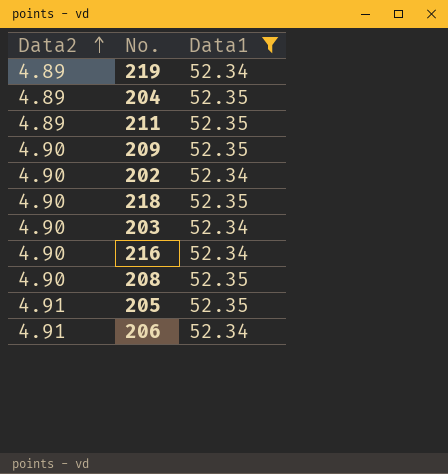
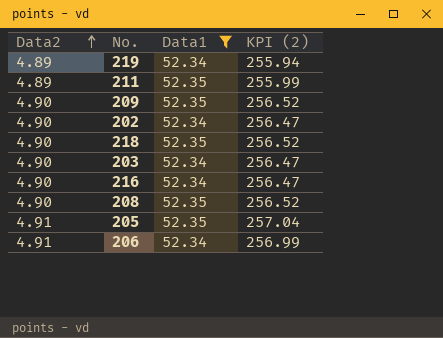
column KPI (2) | formula: none -> [Data2] * [Data1]
row 204: 4.89 | 52.35 -> none

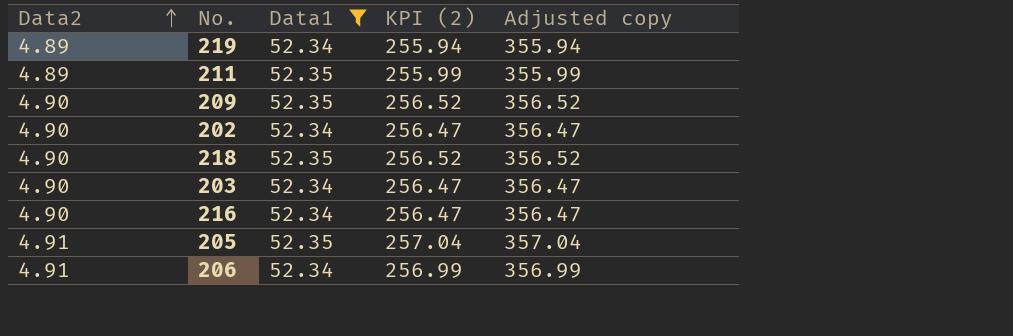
column Adjusted copy | formula: none -> [KPI (2)] + 100
row 208: 4.90 | 52.35 | 256.52 -> none

